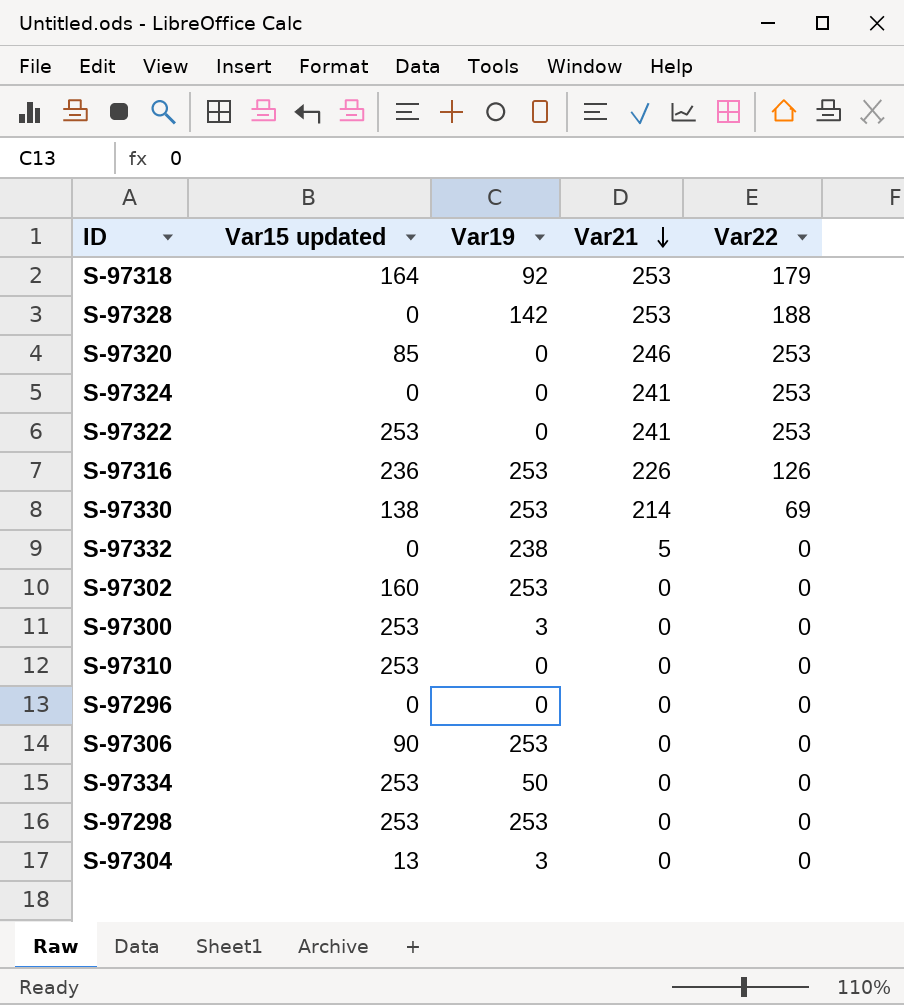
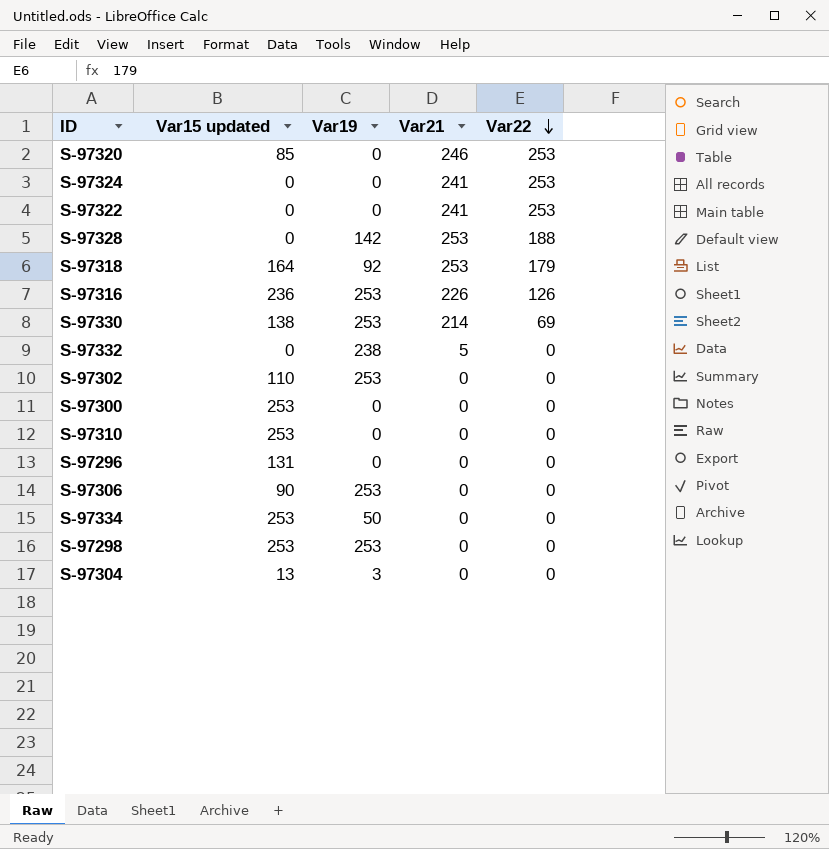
row order: Var21 descending -> Var22 descending
S-97322 | Var15 updated: 253 -> 0
S-97302 | Var15 updated: 160 -> 110
S-97300 | Var19: 3 -> 0
S-97296 | Var15 updated: 0 -> 131

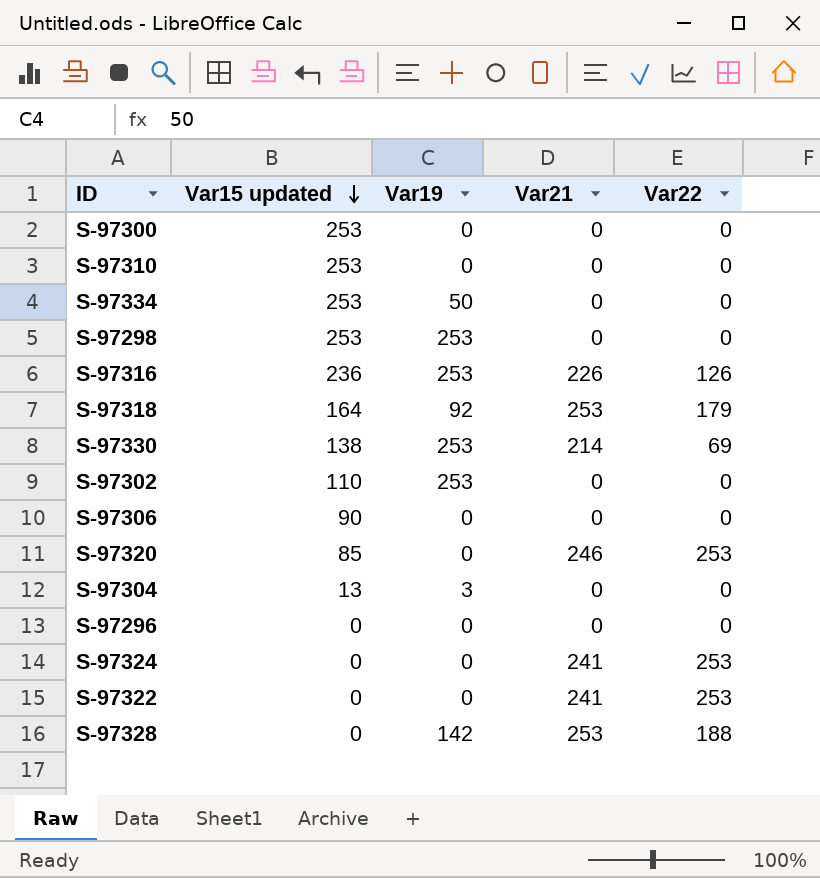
row order: Var22 descending -> Var15 updated descending
row S-97332: 0 | 238 | 5 | 0 -> none
S-97306 | Var19: 253 -> 0
S-97296 | Var15 updated: 131 -> 0

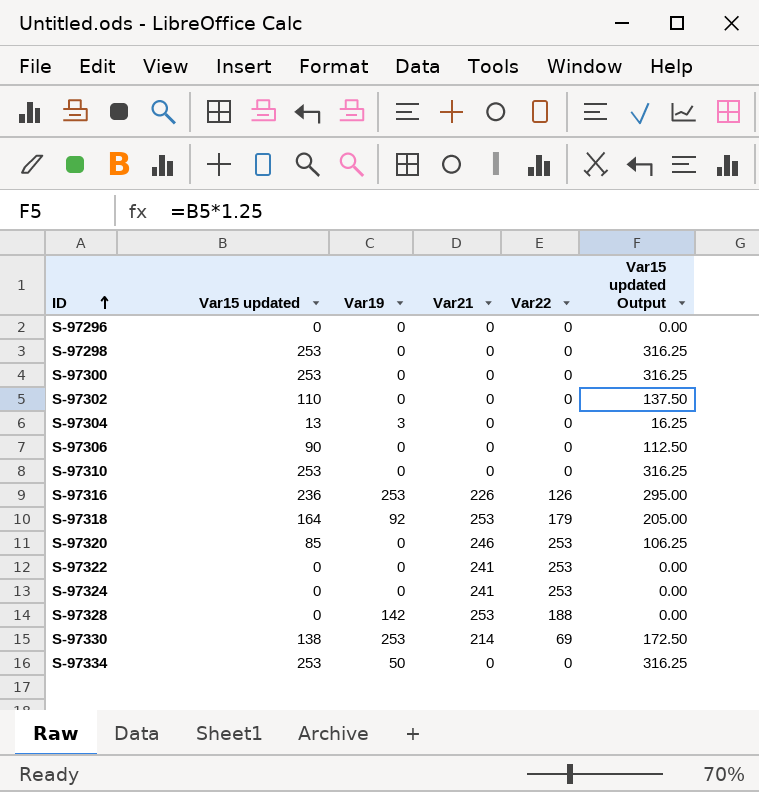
row order: Var15 updated descending -> ID ascending
column Var15 updated Output | formula: none -> [Var15 updated] * 1.25
S-97298 | Var19: 253 -> 0
S-97302 | Var19: 253 -> 0

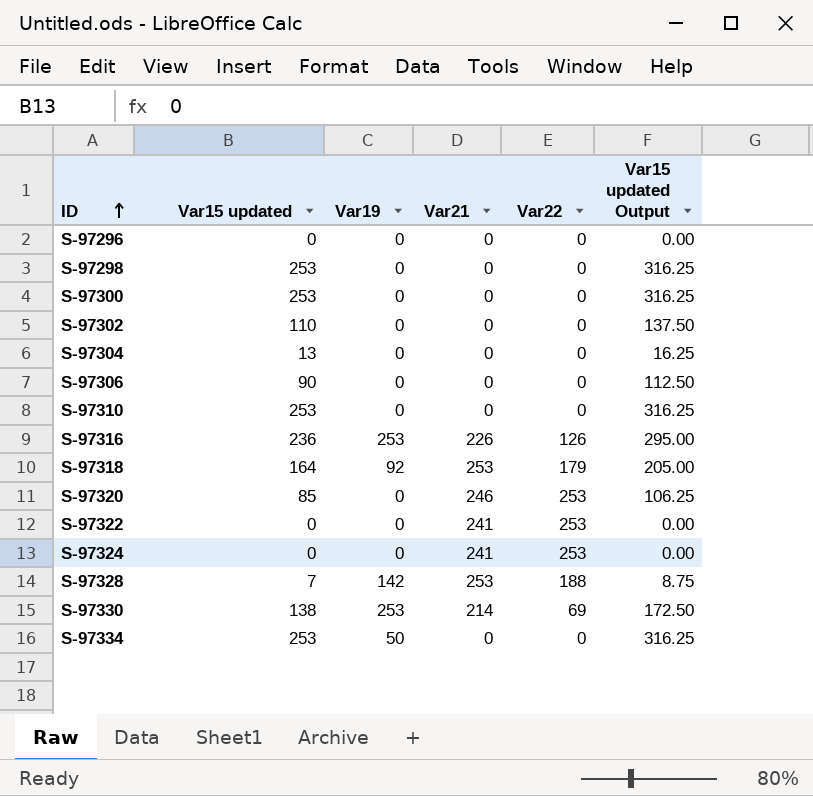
S-97304 | Var19: 3 -> 0
S-97328 | Var15 updated: 0 -> 7
S-97328 | Var15 updated Output: 0.00 -> 8.75

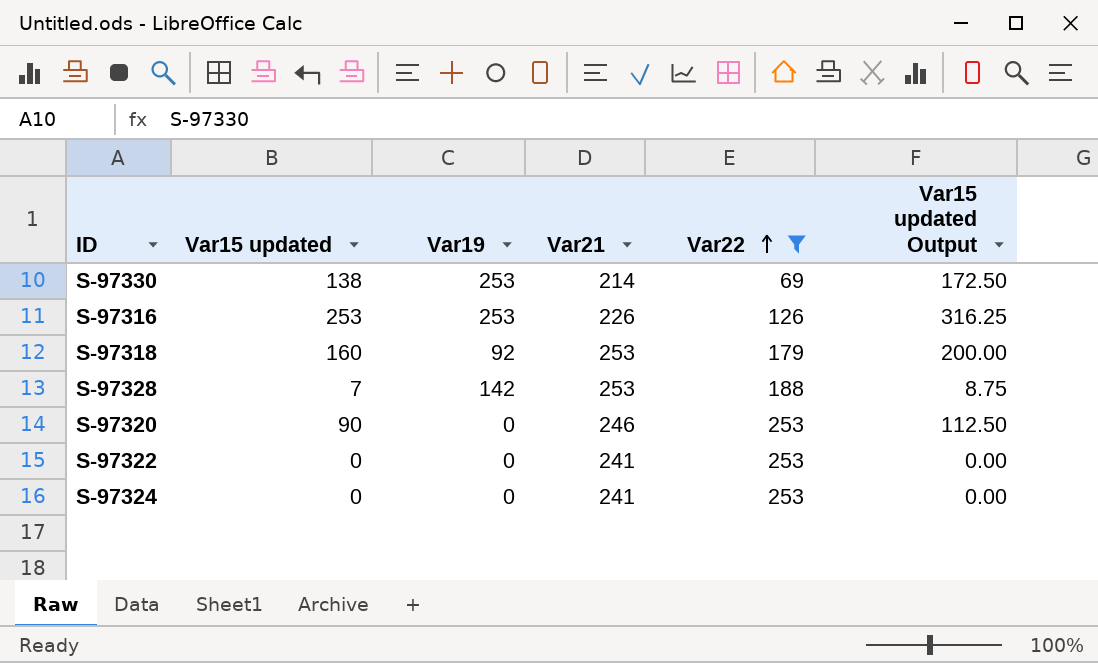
filter: none -> Var22 != 0
row order: ID ascending -> Var22 ascending
S-97316 | Var15 updated: 236 -> 253
S-97316 | Var15 updated Output: 295.00 -> 316.25
S-97318 | Var15 updated: 164 -> 160
S-97318 | Var15 updated Output: 205.00 -> 200.00
S-97320 | Var15 updated: 85 -> 90
S-97320 | Var15 updated Output: 106.25 -> 112.50

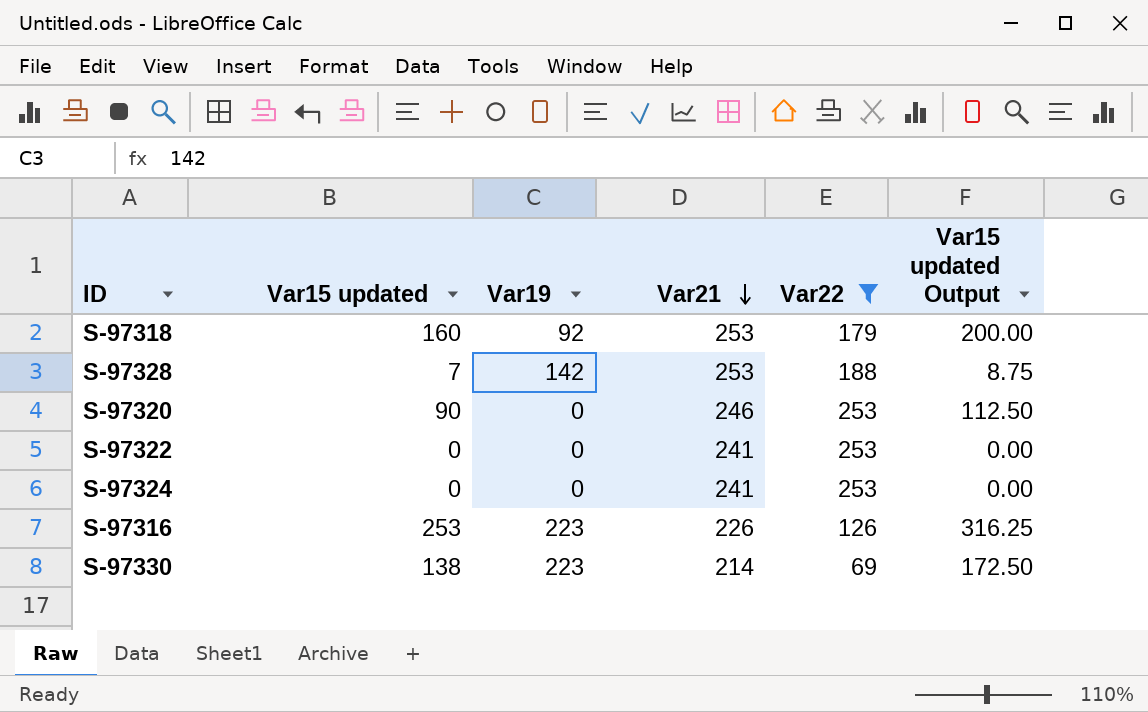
row order: Var22 ascending -> Var21 descending
S-97316 | Var19: 253 -> 223
S-97330 | Var19: 253 -> 223

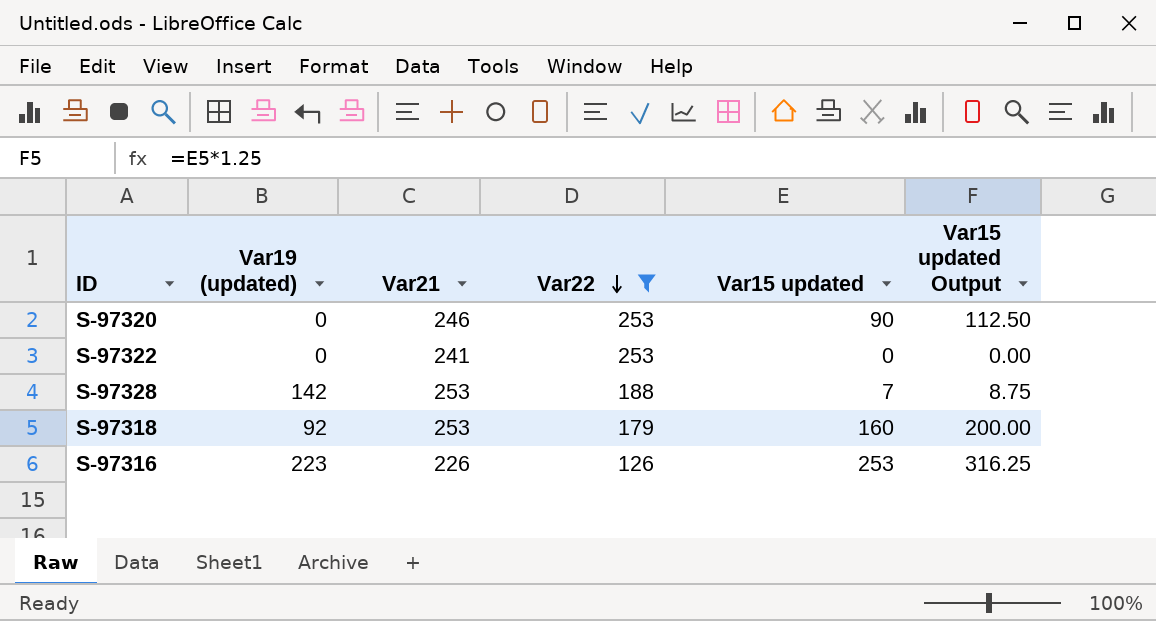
row order: Var21 descending -> Var22 descending
column name: Var19 -> Var19 (updated)
column Var15 updated | position: 2 -> 5
row S-97324: 0 | 0 | 241 | 253 | 0.00 -> none
row S-97330: 138 | 223 | 214 | 69 | 172.50 -> none

